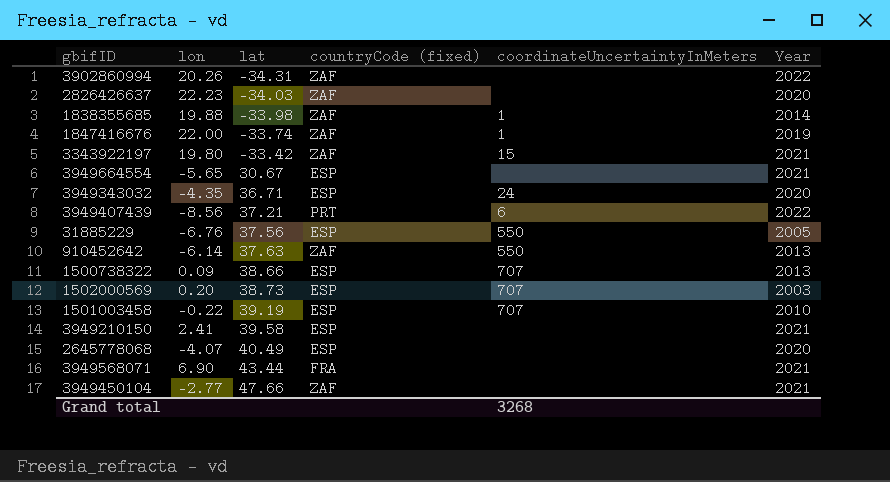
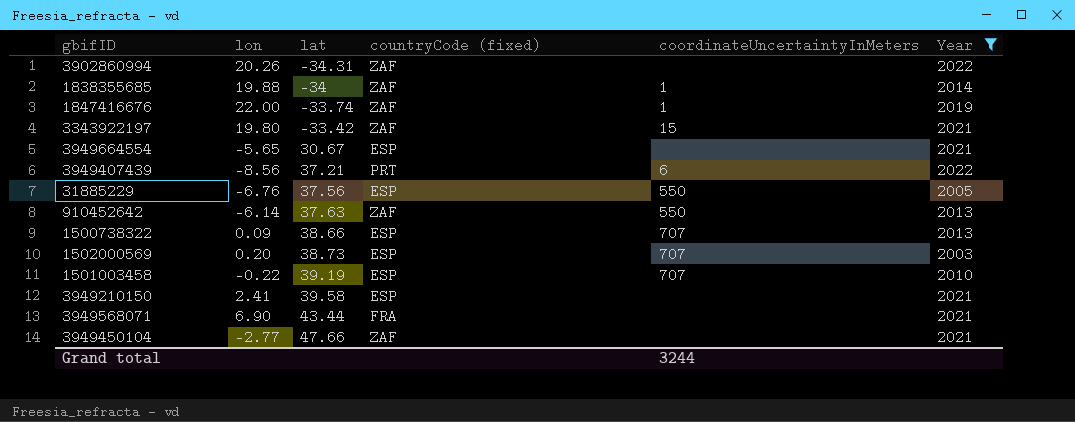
filter: none -> Year != 2020
1838355685 | lat: -33.98 -> -34
Grand total | coordinateUncertaintyInMeters: 3268 -> 3244

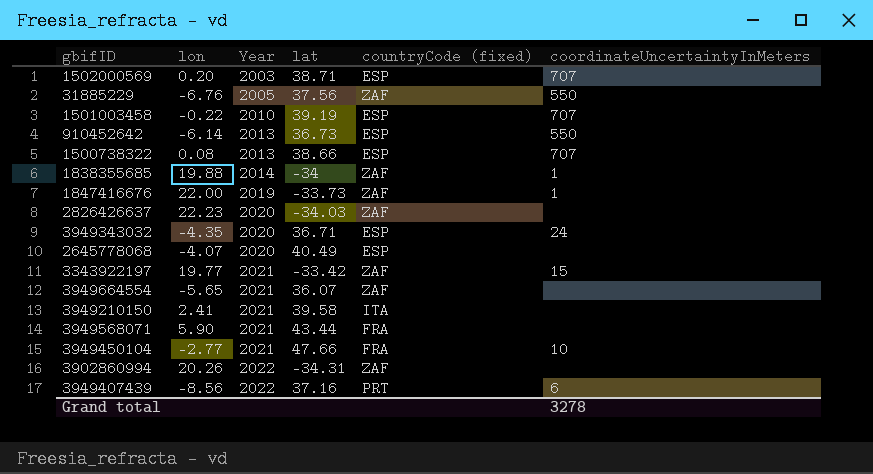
filter: Year != 2020 -> none
row order: lat ascending -> Year ascending
column Year | position: 6 -> 3
1502000569 | lat: 38.73 -> 38.71
31885229 | countryCode (fixed): ESP -> ZAF
910452642 | lat: 37.63 -> 36.73
910452642 | countryCode (fixed): ZAF -> ESP
1500738322 | lon: 0.09 -> 0.08
1847416676 | lat: -33.74 -> -33.73
3343922197 | lon: 19.80 -> 19.77
3949664554 | lat: 30.67 -> 36.07
3949664554 | countryCode (fixed): ESP -> ZAF
3949210150 | countryCode (fixed): ESP -> ITA
3949568071 | lon: 6.90 -> 5.90
3949450104 | countryCode (fixed): ZAF -> FRA
3949450104 | coordinateUncertaintyInMeters: none -> 10
3949407439 | lat: 37.21 -> 37.16
Grand total | coordinateUncertaintyInMeters: 3244 -> 3278

